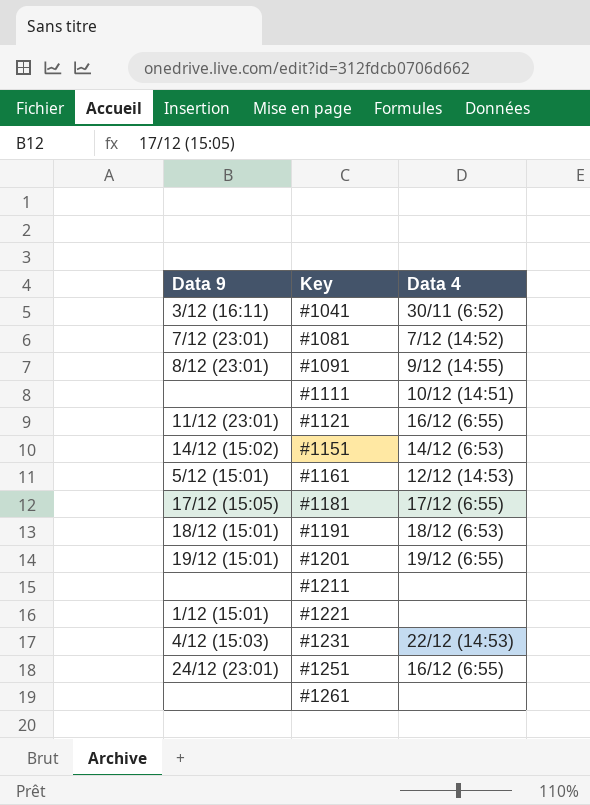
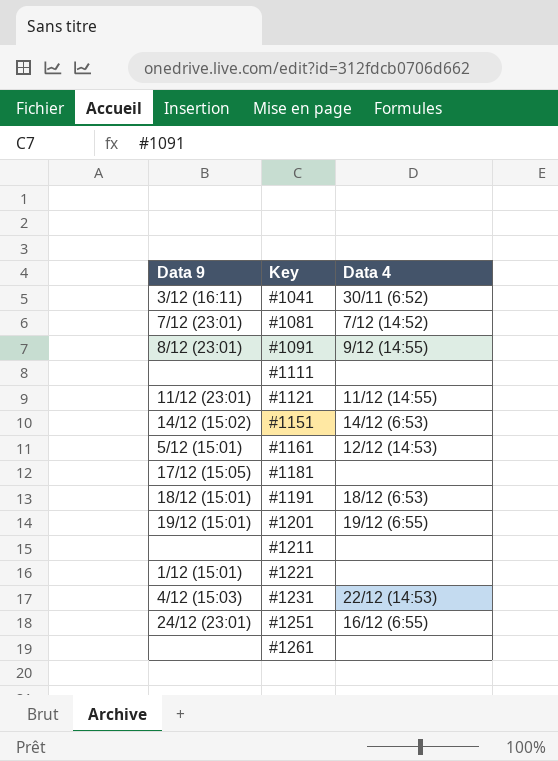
#1111 | Data 4: 10/12 (14:51) -> none
#1121 | Data 4: 16/12 (6:55) -> 11/12 (14:55)
#1181 | Data 4: 17/12 (6:55) -> none

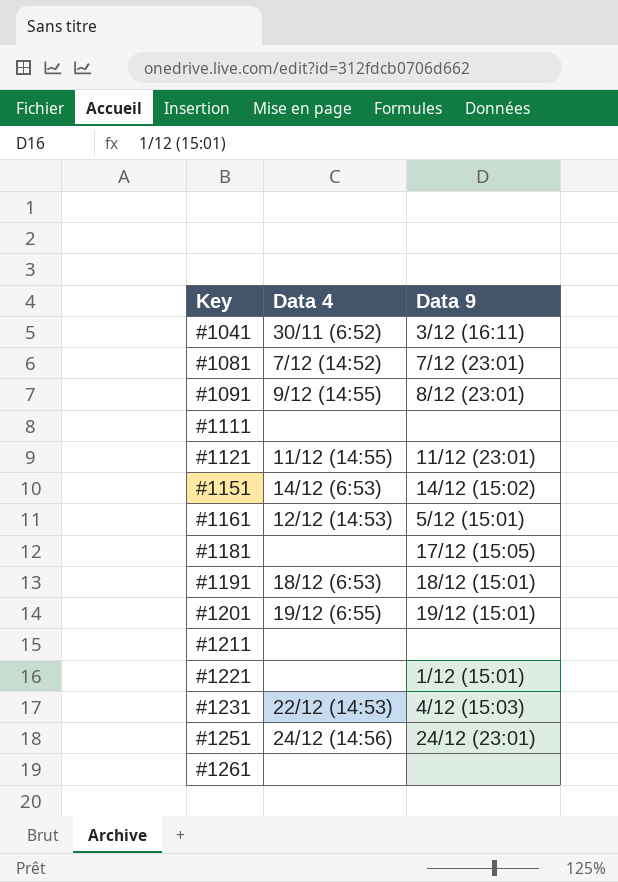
column Data 9 | position: 1 -> 3
#1251 | Data 4: 16/12 (6:55) -> 24/12 (14:56)

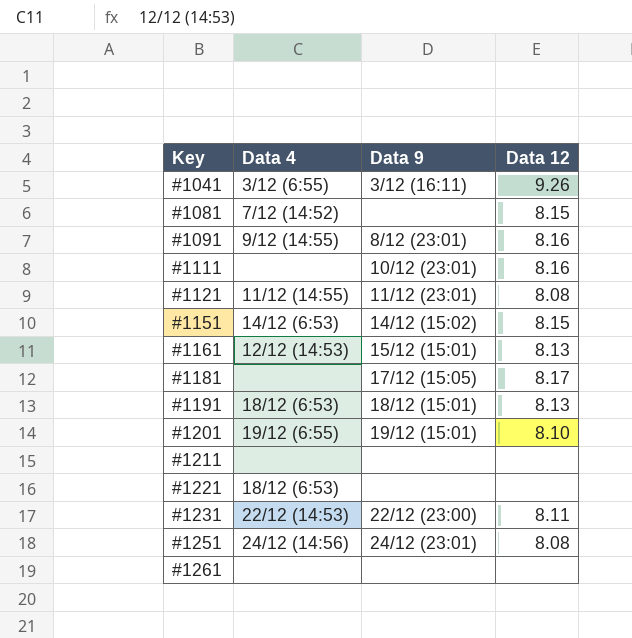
column Data 12 | position: none -> 4
#1041 | Data 4: 30/11 (6:52) -> 3/12 (6:55)
#1081 | Data 9: 7/12 (23:01) -> none
#1111 | Data 9: none -> 10/12 (23:01)
#1161 | Data 9: 5/12 (15:01) -> 15/12 (15:01)
#1221 | Data 4: none -> 18/12 (6:53)
#1221 | Data 9: 1/12 (15:01) -> none
#1231 | Data 9: 4/12 (15:03) -> 22/12 (23:00)

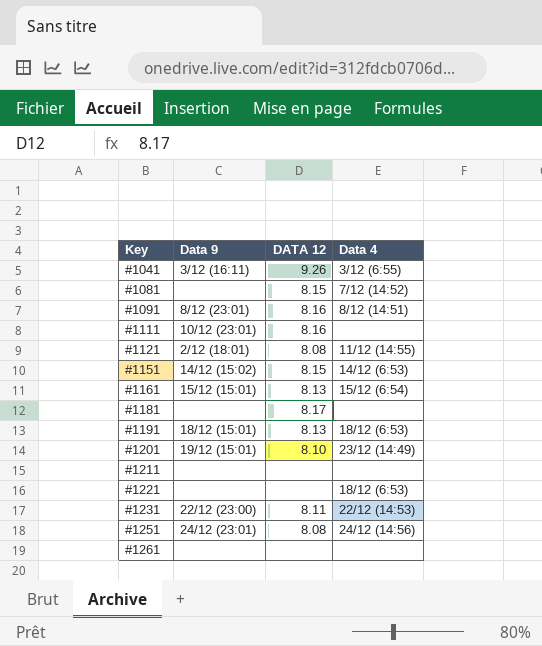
column name: Data 12 -> DATA 12
column Data 4 | position: 2 -> 4
#1091 | Data 4: 9/12 (14:55) -> 8/12 (14:51)
#1121 | Data 9: 11/12 (23:01) -> 2/12 (18:01)
#1161 | Data 4: 12/12 (14:53) -> 15/12 (6:54)
#1181 | Data 9: 17/12 (15:05) -> none
#1201 | Data 4: 19/12 (6:55) -> 23/12 (14:49)

